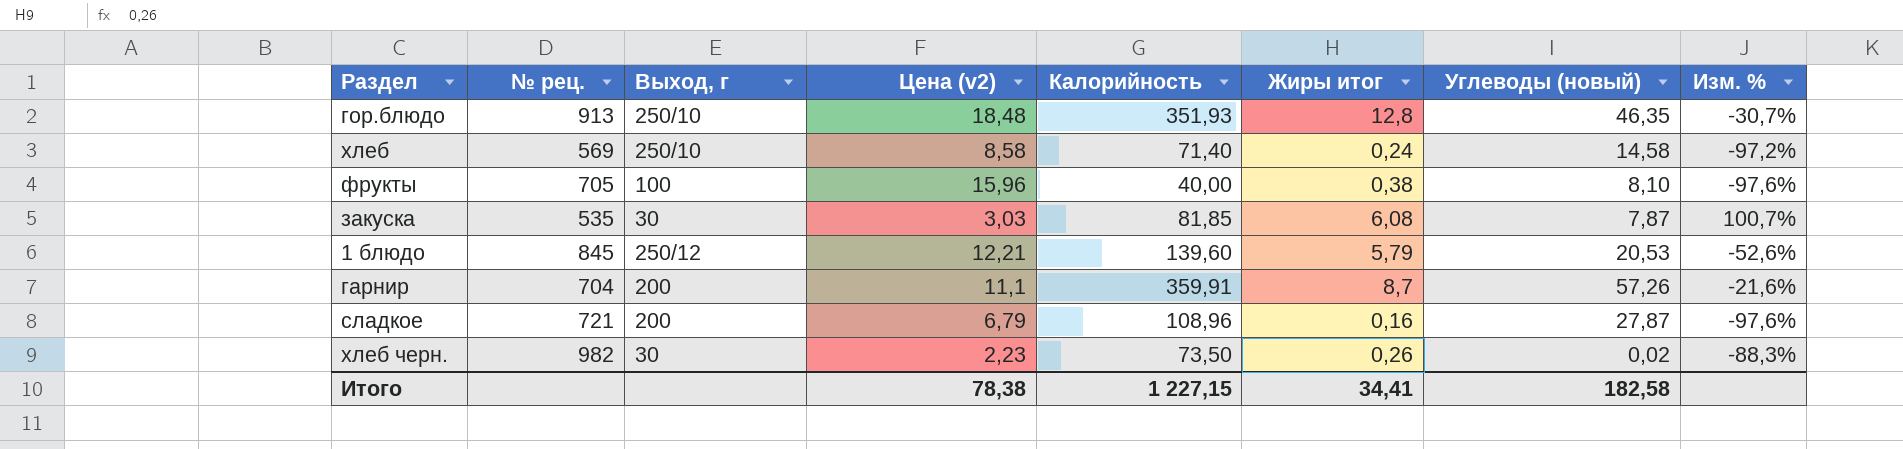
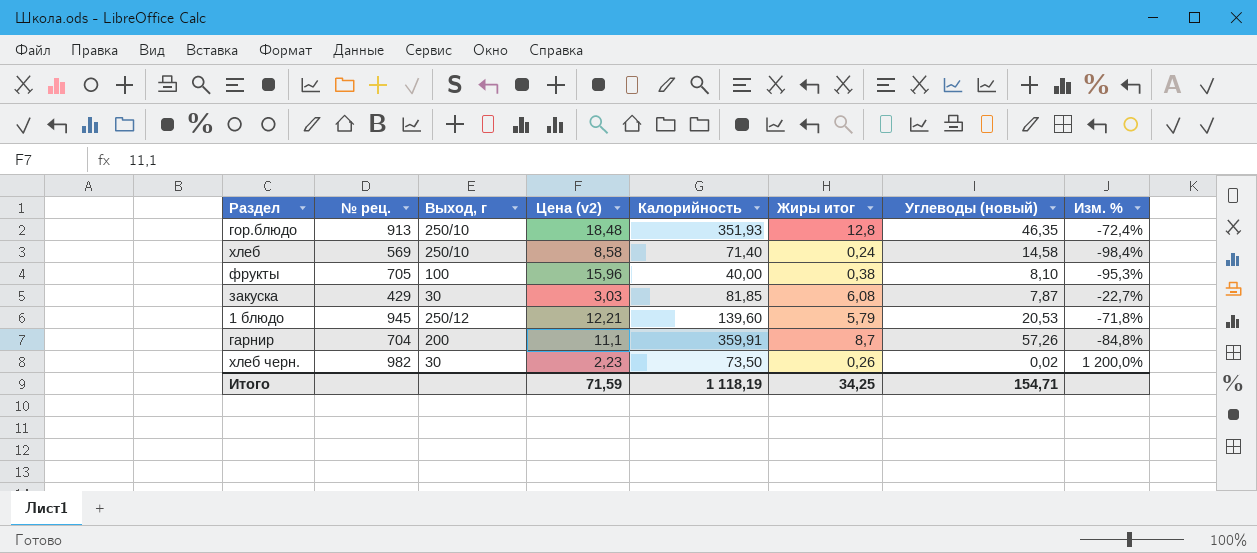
column Изм. % | formula: ([Жиры итог] - [Цена (v2)]) / [Цена (v2)] -> ([Жиры итог] - [Углеводы (новый)]) / [Углеводы (новый)]
row сладкое: 721 | 200 | 6,79 | 108,96 | 0,16 | 27,87 | -97,6% -> none
закуска | № рец.: 535 -> 429
1 блюдо | № рец.: 845 -> 945
Итого | Цена (v2): 78,38 -> 71,59
Итого | Калорийность: 1 227,15 -> 1 118,19
Итого | Жиры итог: 34,41 -> 34,25
Итого | Углеводы (новый): 182,58 -> 154,71

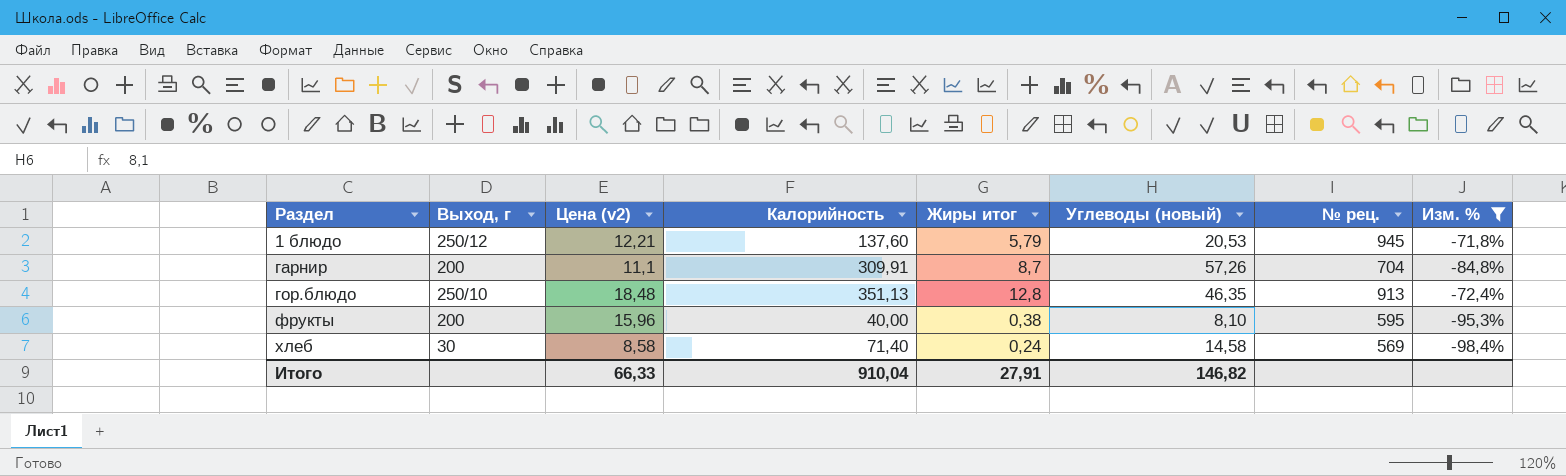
filter: none -> Изм. % <= -71,8%
row order: none -> Раздел ascending
column № рец. | position: 2 -> 7
1 блюдо | Калорийность: 139,60 -> 137,60
гарнир | Калорийность: 359,91 -> 309,91
гор.блюдо | Калорийность: 351,93 -> 351,13
фрукты | Выход, г: 100 -> 200
фрукты | № рец.: 705 -> 595
хлеб | Выход, г: 250/10 -> 30
Итого | Цена (v2): 71,59 -> 66,33
Итого | Калорийность: 1 118,19 -> 910,04
Итого | Жиры итог: 34,25 -> 27,91
Итого | Углеводы (новый): 154,71 -> 146,82

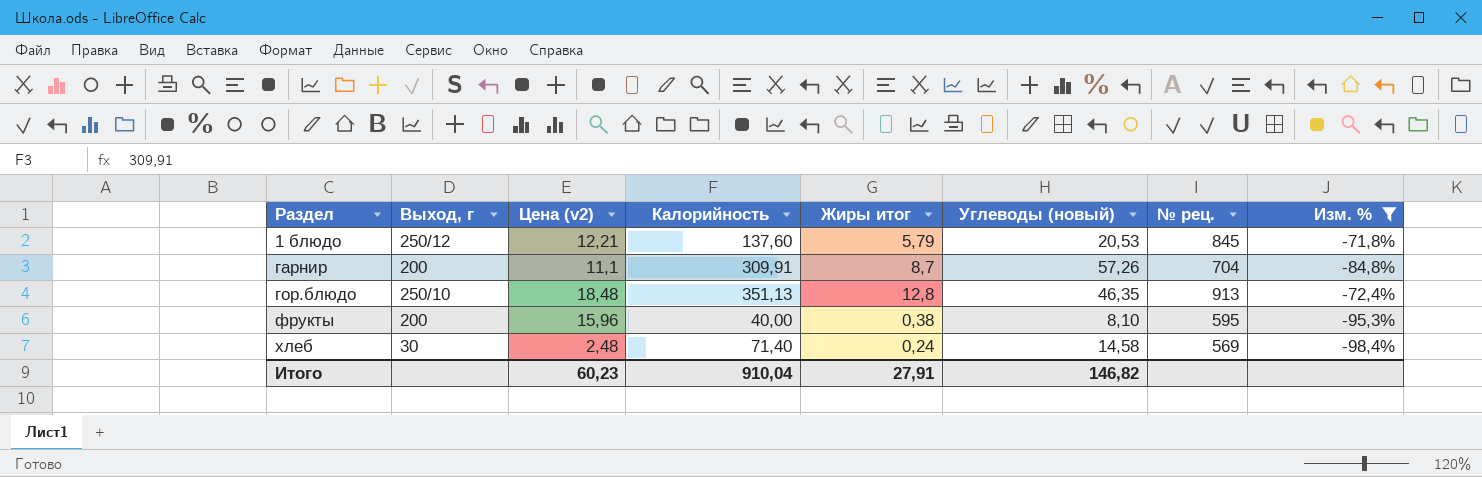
1 блюдо | № рец.: 945 -> 845
хлеб | Цена (v2): 8,58 -> 2,48
Итого | Цена (v2): 66,33 -> 60,23

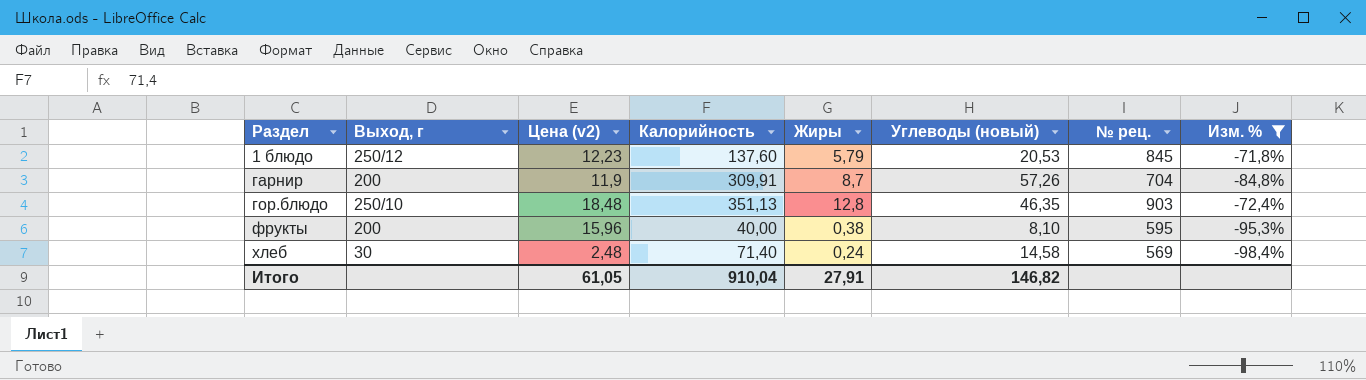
column name: Жиры итог -> Жиры
1 блюдо | Цена (v2): 12,21 -> 12,23
гарнир | Цена (v2): 11,1 -> 11,9
гор.блюдо | № рец.: 913 -> 903
Итого | Цена (v2): 60,23 -> 61,05

